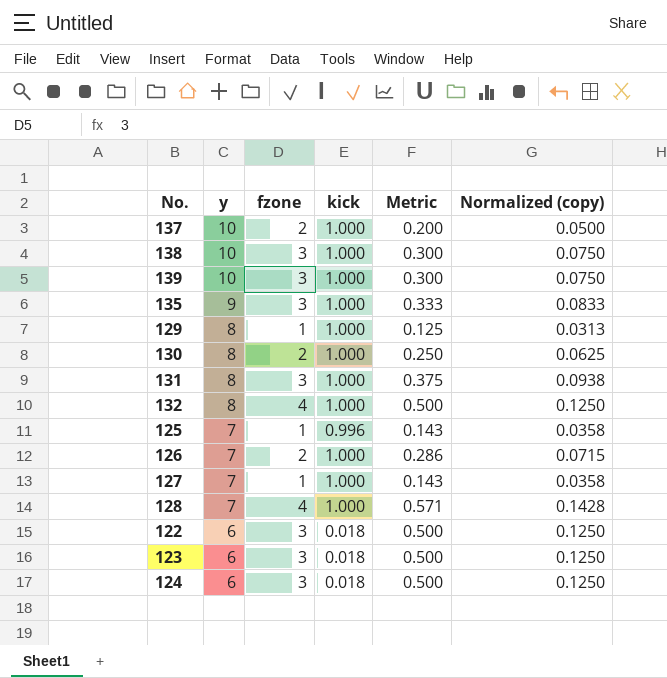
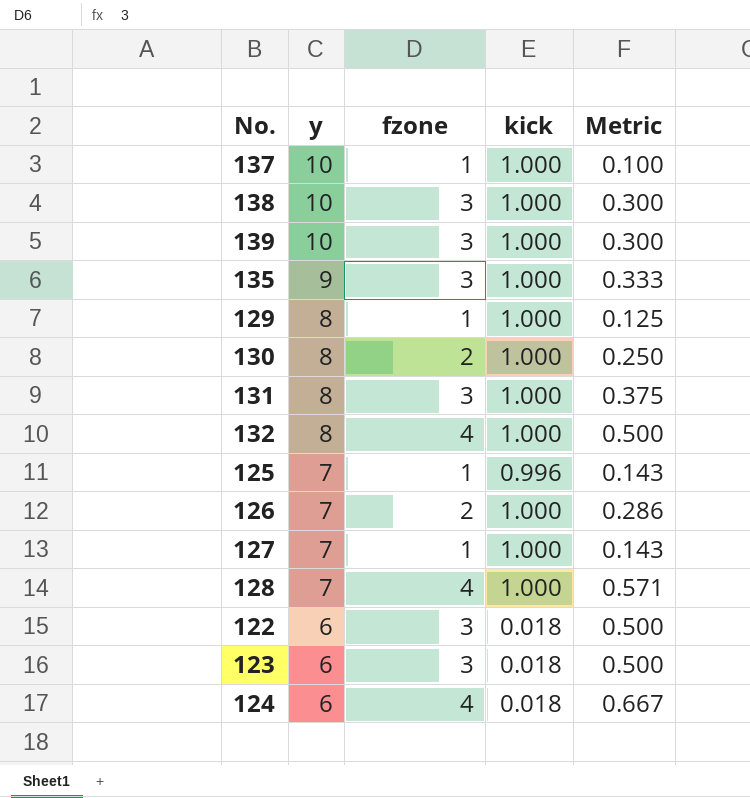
column Normalized (copy) | formula: [Metric] * 0.25 -> none
137 | fzone: 2 -> 1
137 | Metric: 0.200 -> 0.100
124 | fzone: 3 -> 4
124 | Metric: 0.500 -> 0.667

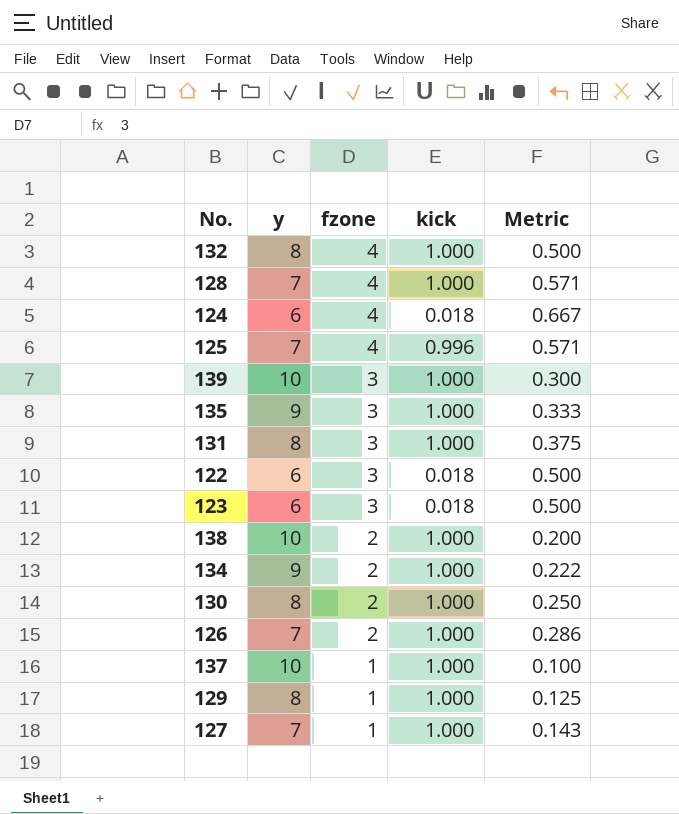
row order: y descending -> fzone descending
125 | fzone: 1 -> 4
125 | Metric: 0.143 -> 0.571
138 | fzone: 3 -> 2
138 | Metric: 0.300 -> 0.200
row 134: none -> 9 | 2 | 1.000 | 0.222

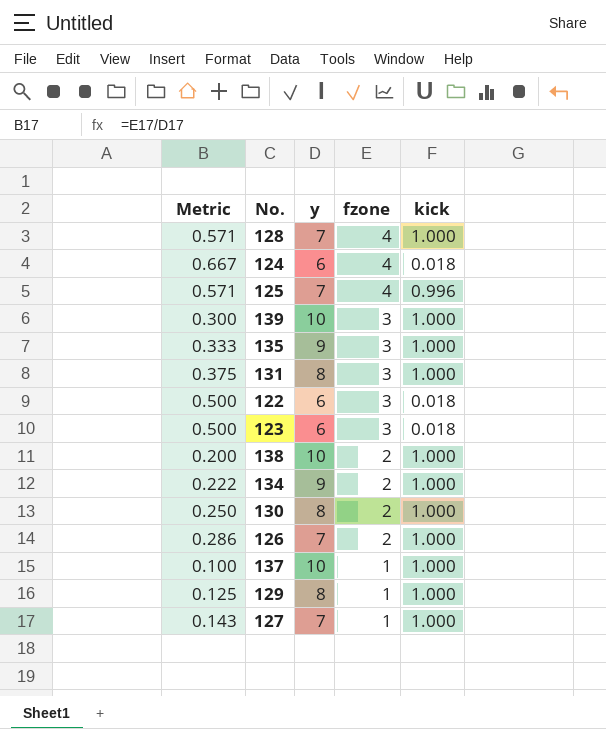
column Metric | position: 5 -> 1
row 132: 8 | 4 | 1.000 | 0.500 -> none

